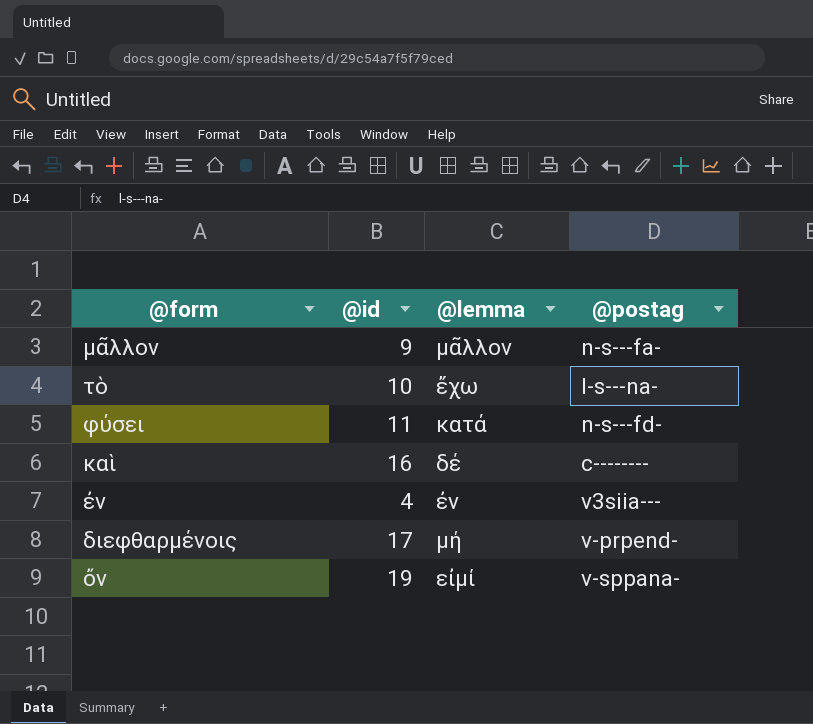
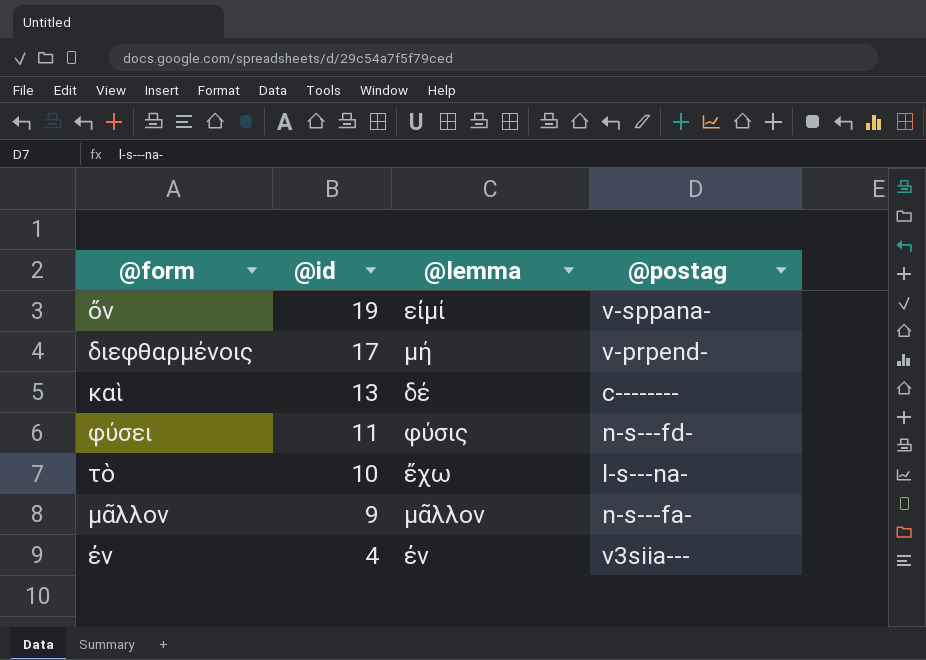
row order: none -> @id descending
καὶ | @id: 16 -> 13
φύσει | @lemma: κατά -> φύσις

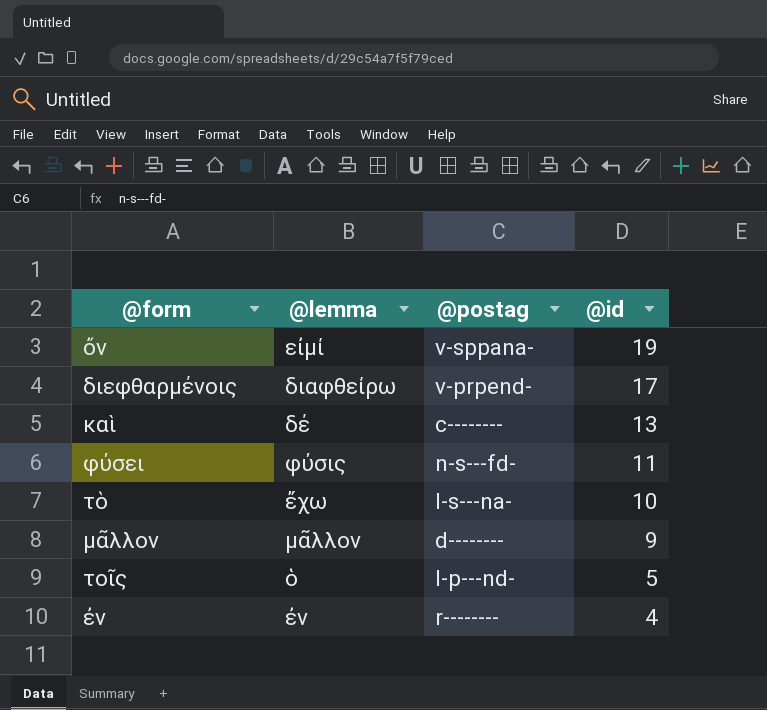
column @id | position: 2 -> 4
διεφθαρμένοις | @lemma: μή -> διαφθείρω
μᾶλλον | @postag: n-s---fa- -> d--------
row τοῖς: none -> ὁ | l-p---nd- | 5
ἐν | @postag: v3siia--- -> r--------

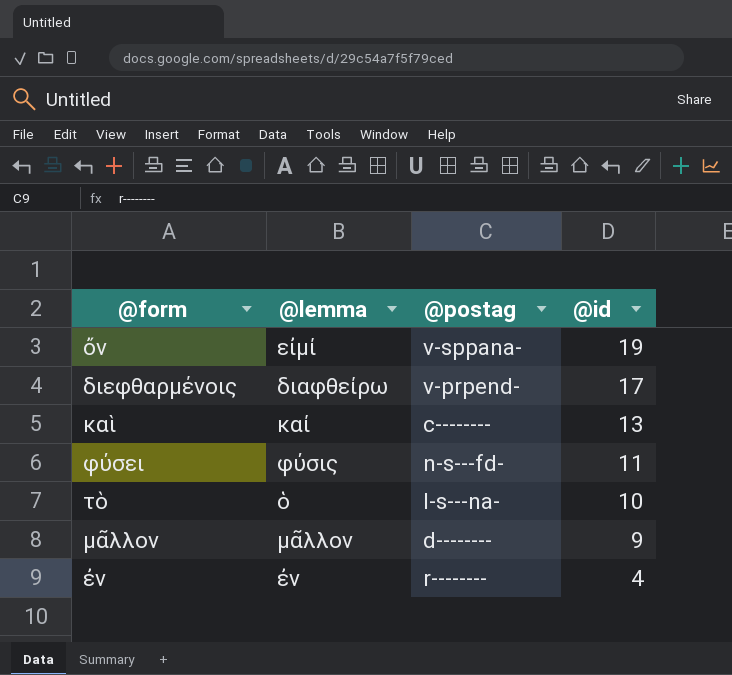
row τοῖς: ὁ | l-p---nd- | 5 -> none
καὶ | @lemma: δέ -> καί
τὸ | @lemma: ἔχω -> ὁ

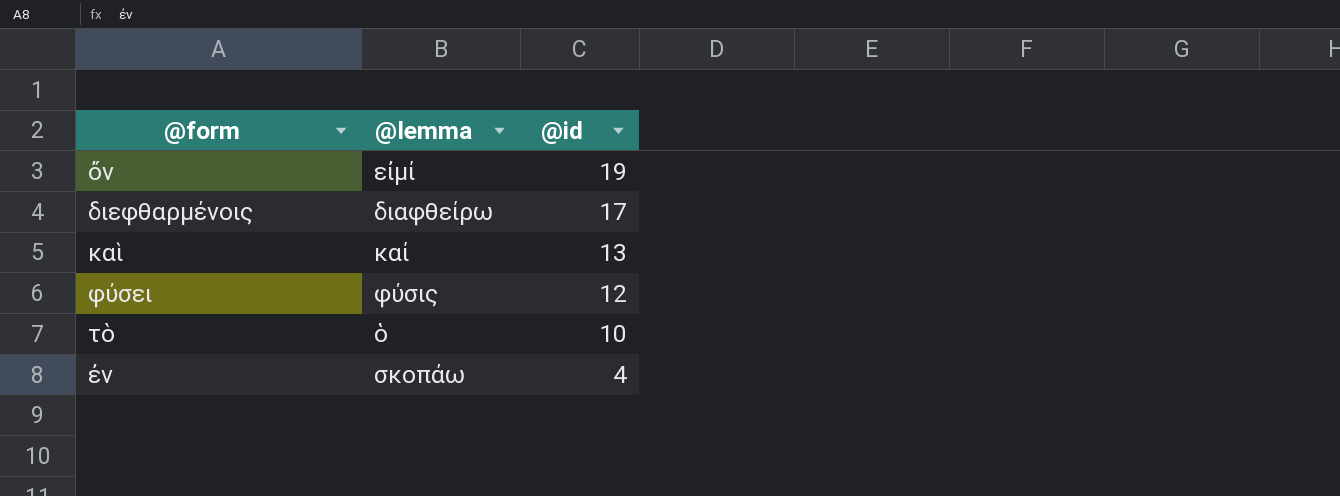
column @postag | position: 3 -> none
row μᾶλλον: μᾶλλον | d-------- | 9 -> none
φύσει | @id: 11 -> 12
ἐν | @lemma: ἐν -> σκοπάω

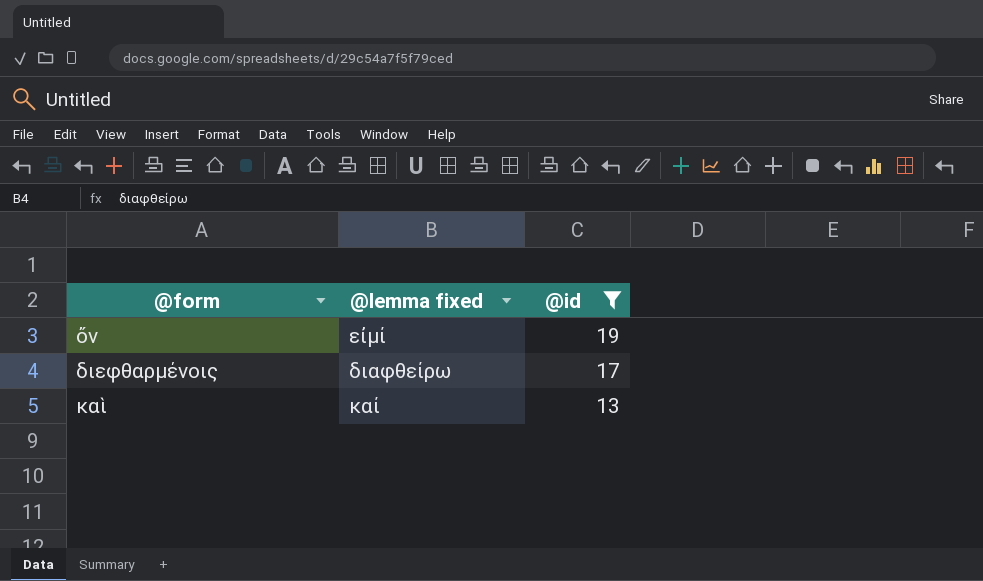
filter: none -> @id >= 13
column name: @lemma -> @lemma fixed

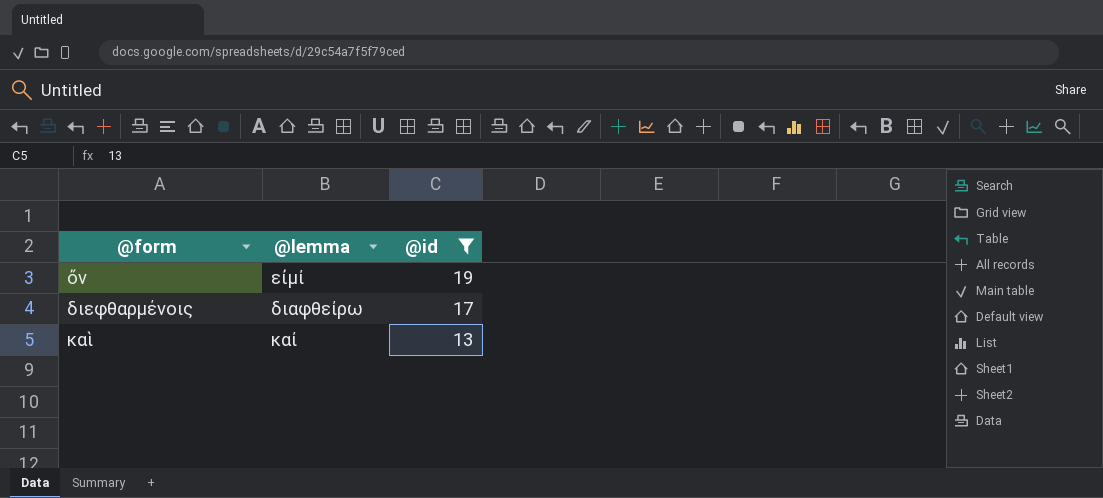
column name: @lemma fixed -> @lemma

